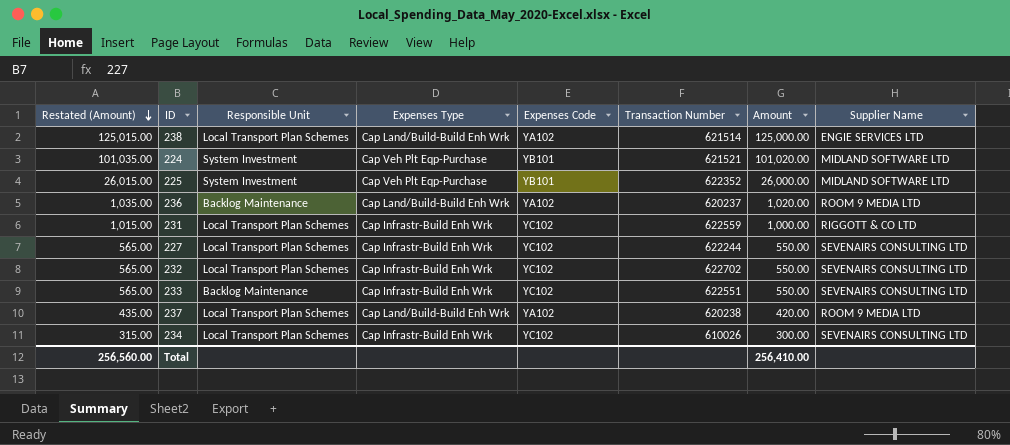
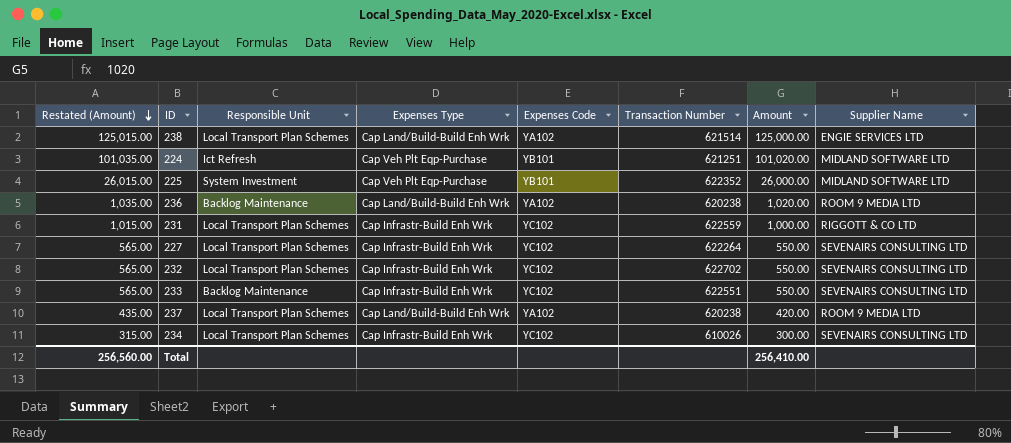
224 | Responsible Unit: System Investment -> Ict Refresh
224 | Transaction Number: 621521 -> 621251
236 | Transaction Number: 620237 -> 620238
227 | Transaction Number: 622244 -> 622264

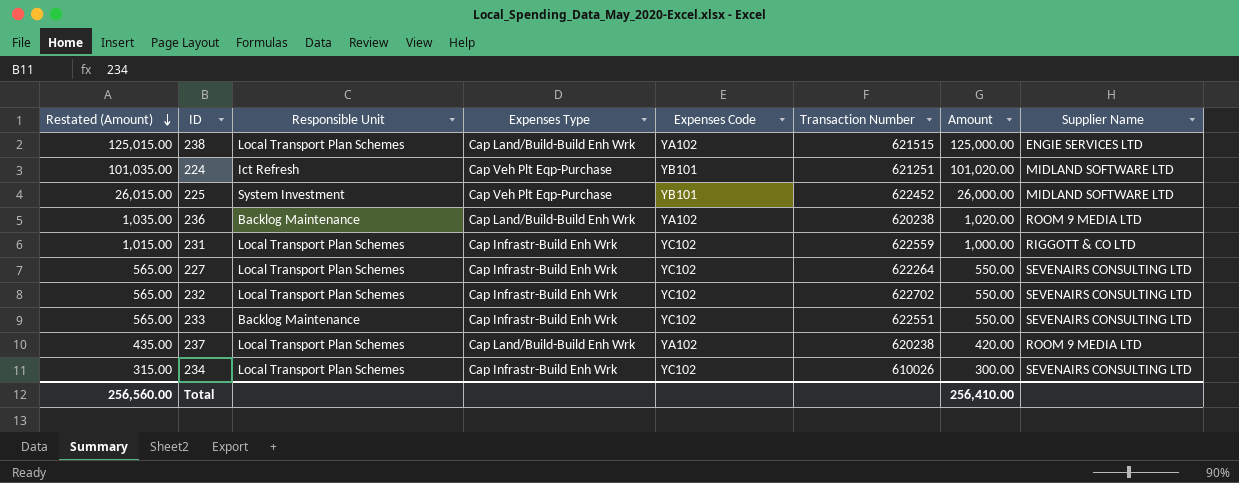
238 | Transaction Number: 621514 -> 621515
225 | Transaction Number: 622352 -> 622452

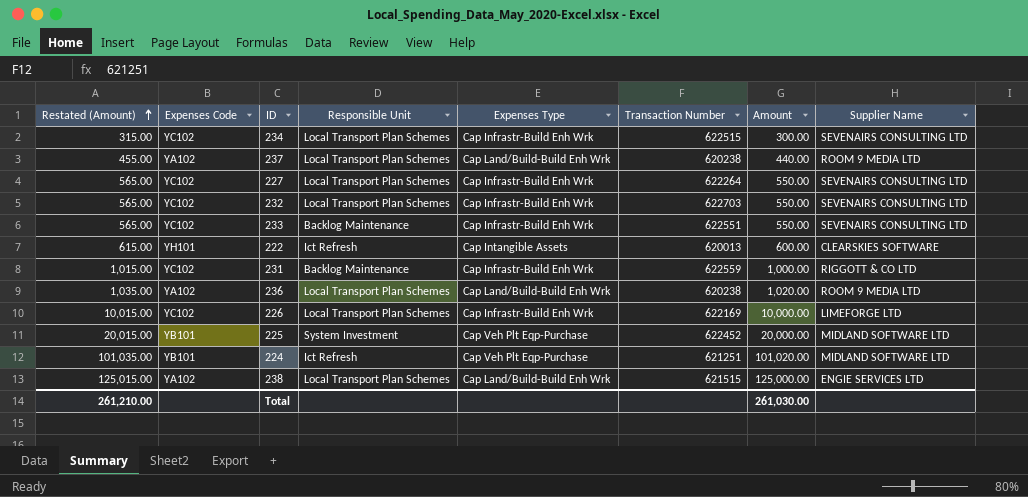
row order: Restated (Amount) descending -> Restated (Amount) ascending
column Expenses Code | position: 5 -> 2
234 | Transaction Number: 610026 -> 622515
237 | Restated (Amount): 435.00 -> 455.00
237 | Amount: 420.00 -> 440.00
232 | Transaction Number: 622702 -> 622703
row 222: none -> 615.00 | YH101 | Ict Refresh | Cap Intangible Assets | 620013 | 600.00 | CLEARSKIES SOFTWARE
231 | Responsible Unit: Local Transport Plan Schemes -> Backlog Maintenance
236 | Responsible Unit: Backlog Maintenance -> Local Transport Plan Schemes
row 226: none -> 10,015.00 | YC102 | Local Transport Plan Schemes | Cap Infrastr-Build Enh Wrk | 622169 | 10,000.00 | LIMEFORGE LTD
225 | Restated (Amount): 26,015.00 -> 20,015.00
225 | Amount: 26,000.00 -> 20,000.00
Total | Restated (Amount): 256,560.00 -> 261,210.00
Total | Amount: 256,410.00 -> 261,030.00

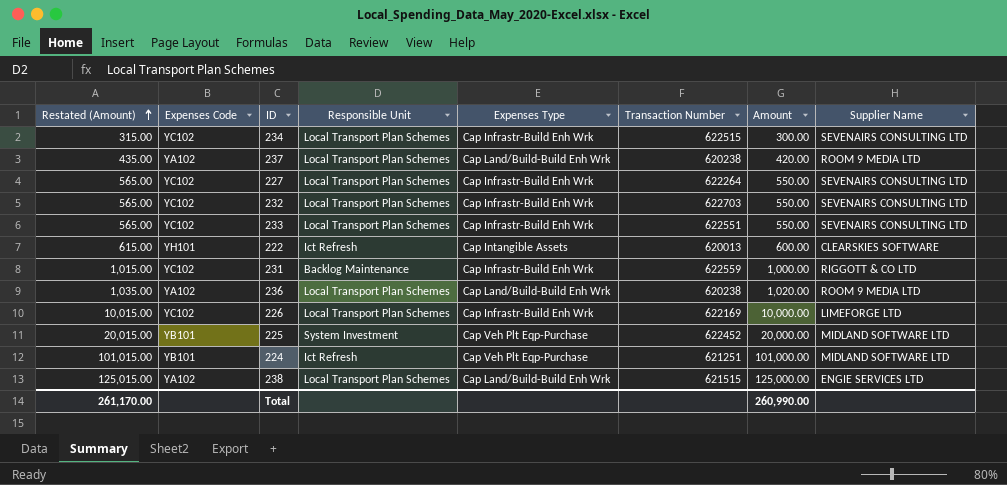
237 | Restated (Amount): 455.00 -> 435.00
237 | Amount: 440.00 -> 420.00
233 | Responsible Unit: Backlog Maintenance -> Local Transport Plan Schemes
224 | Restated (Amount): 101,035.00 -> 101,015.00
224 | Amount: 101,020.00 -> 101,000.00
Total | Restated (Amount): 261,210.00 -> 261,170.00
Total | Amount: 261,030.00 -> 260,990.00

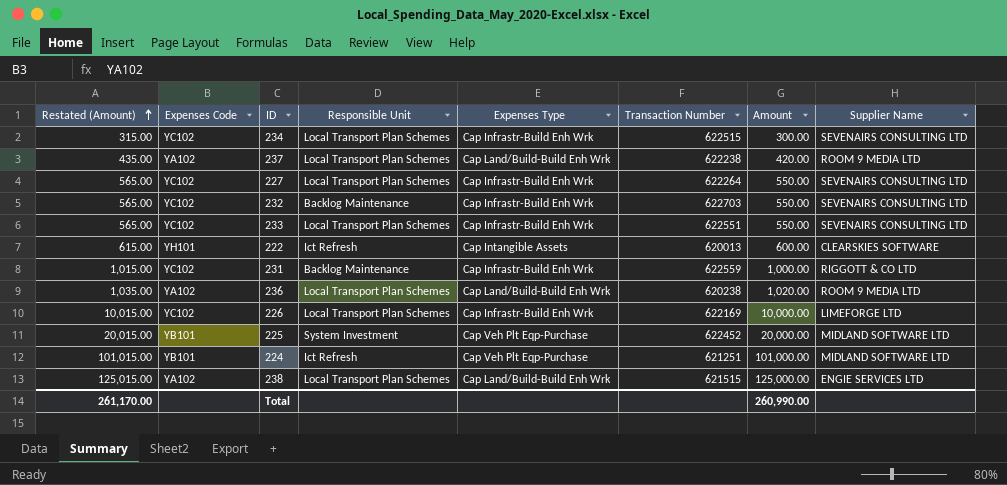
237 | Transaction Number: 620238 -> 622238
232 | Responsible Unit: Local Transport Plan Schemes -> Backlog Maintenance

